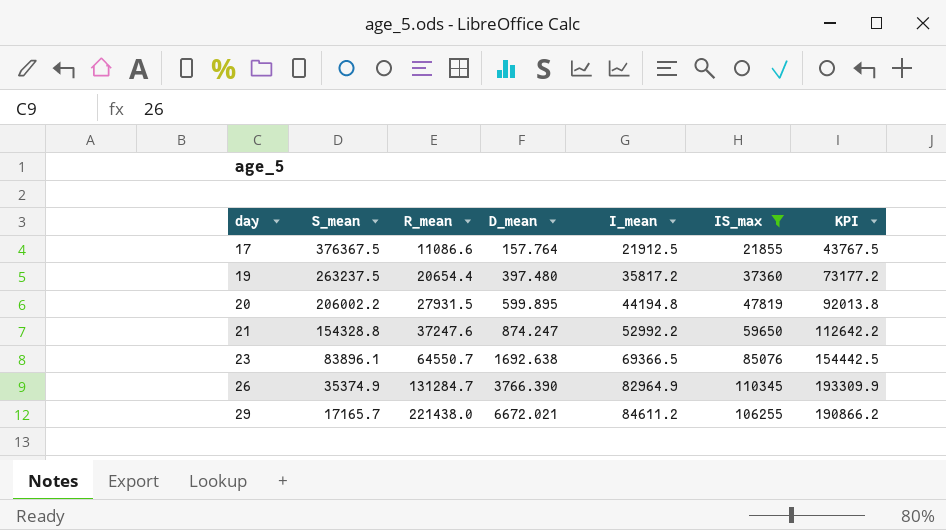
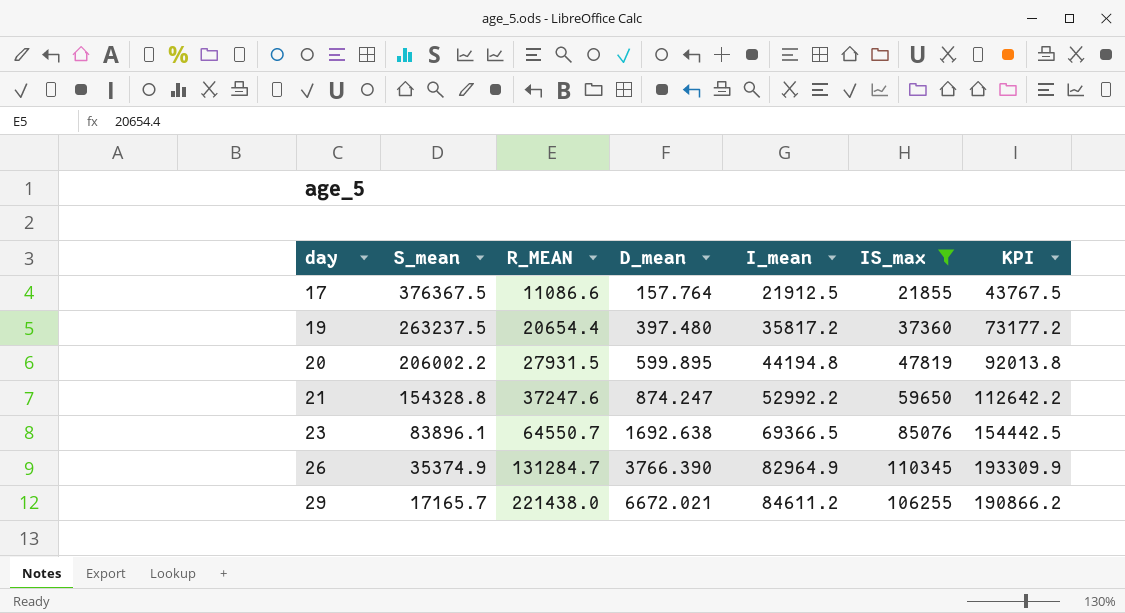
column name: R_mean -> R_MEAN

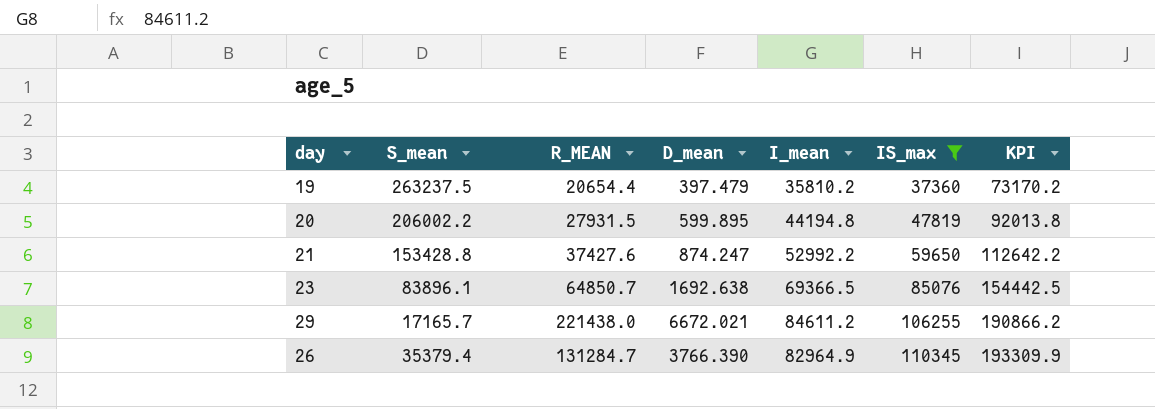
row order: day ascending -> IS_max ascending
row 17: 376367.5 | 11086.6 | 157.764 | 21912.5 | 21855 | 43767.5 -> none
19 | D_mean: 397.480 -> 397.479
19 | I_mean: 35817.2 -> 35810.2
19 | KPI: 73177.2 -> 73170.2
21 | S_mean: 154328.8 -> 153428.8
21 | R_MEAN: 37247.6 -> 37427.6
23 | R_MEAN: 64550.7 -> 64850.7
26 | S_mean: 35374.9 -> 35379.4

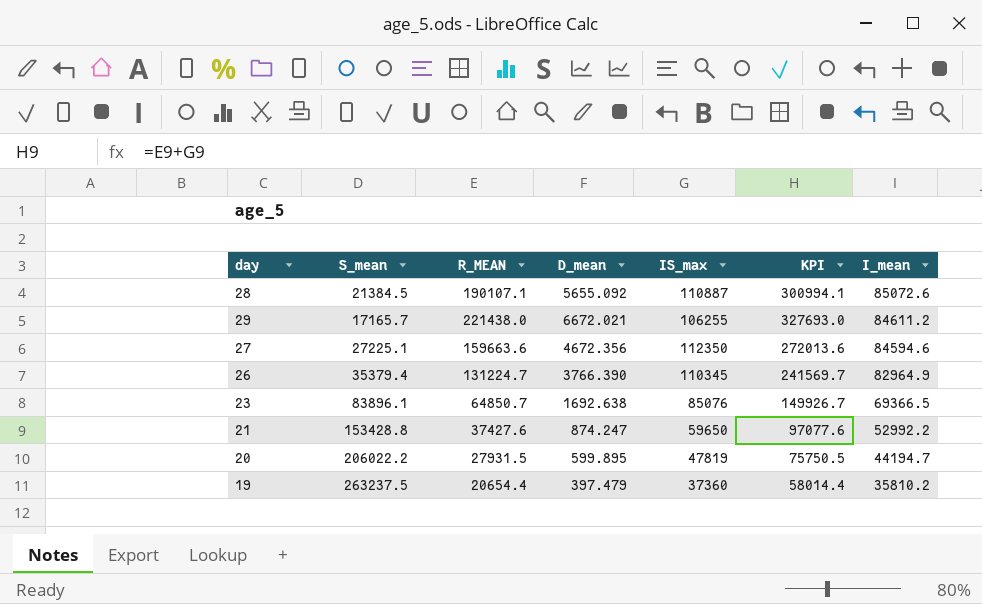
filter: IS_max <= 110345 -> none
row order: IS_max ascending -> I_mean descending
column KPI | formula: [I_mean] + [IS_max] -> [R_MEAN] + [IS_max]
column I_mean | position: 5 -> 7
26 | R_MEAN: 131284.7 -> 131224.7
20 | S_mean: 206002.2 -> 206022.2
20 | I_mean: 44194.8 -> 44194.7

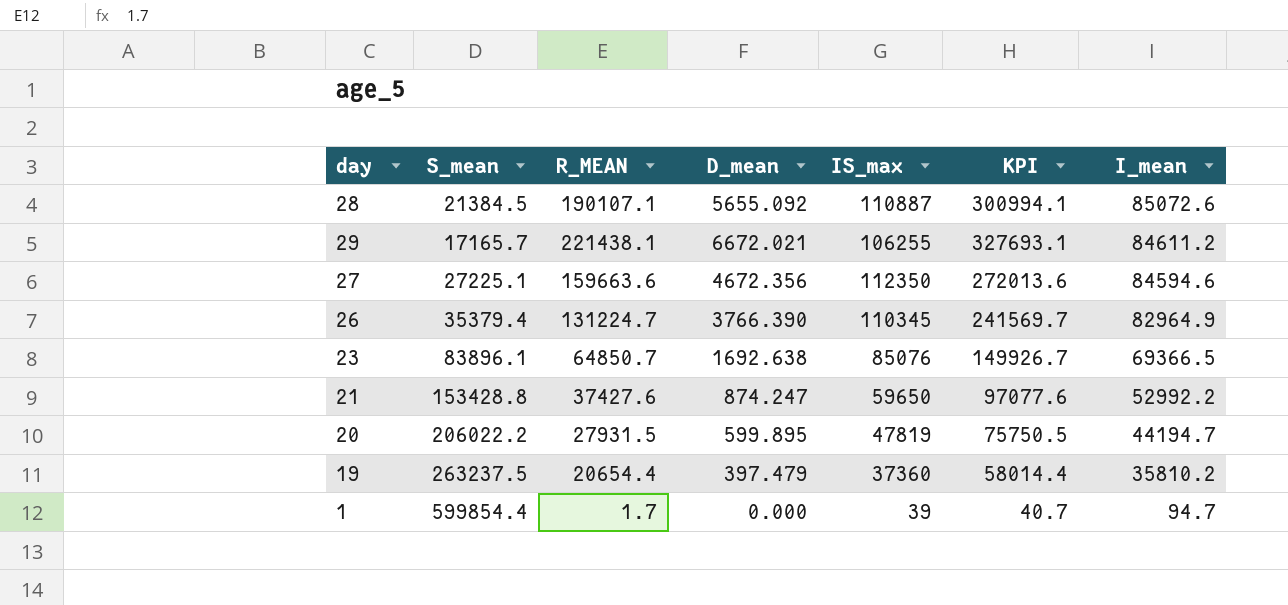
29 | R_MEAN: 221438.0 -> 221438.1
29 | KPI: 327693.0 -> 327693.1
row 1: none -> 599854.4 | 1.7 | 0.000 | 39 | 40.7 | 94.7

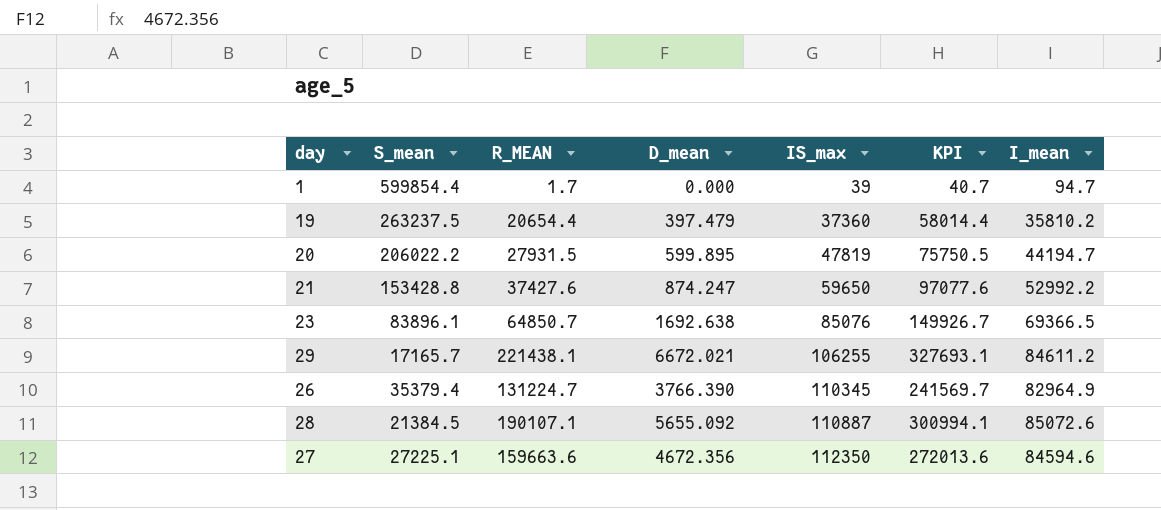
row order: I_mean descending -> IS_max ascending

